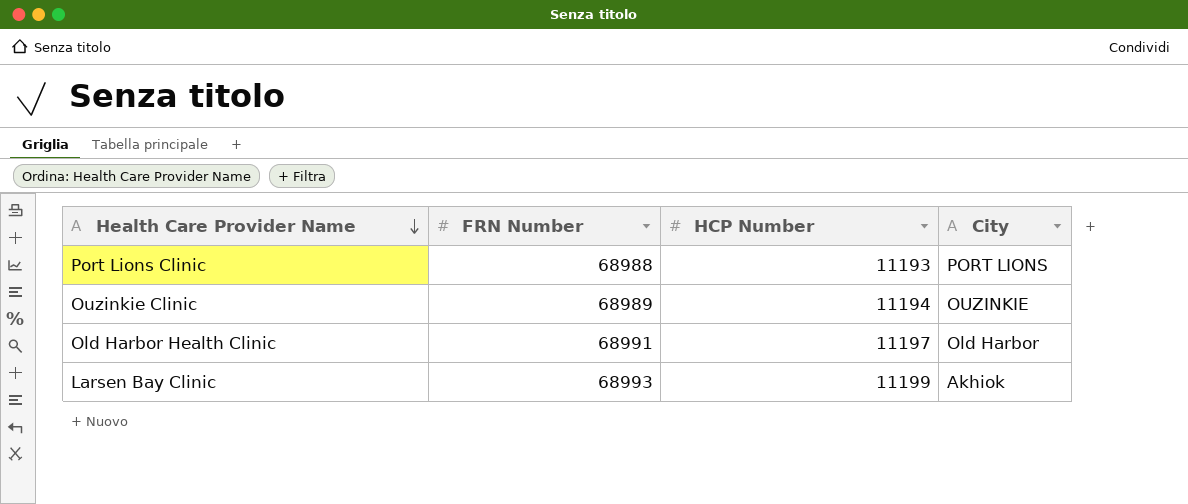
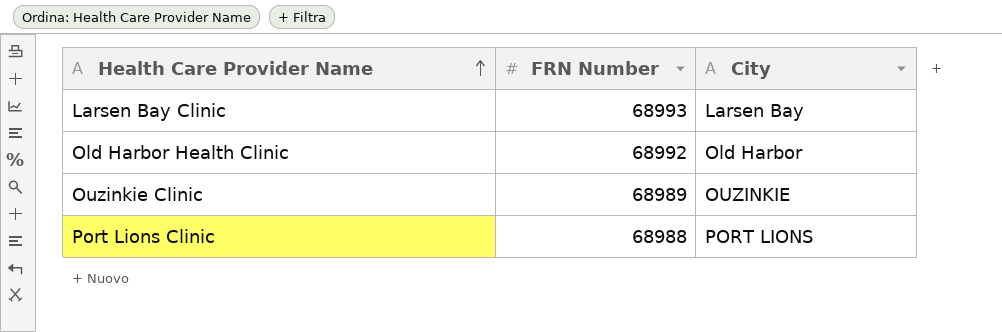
row order: Health Care Provider Name descending -> Health Care Provider Name ascending
column HCP Number | position: 3 -> none
Larsen Bay Clinic | City: Akhiok -> Larsen Bay
Old Harbor Health Clinic | FRN Number: 68991 -> 68992

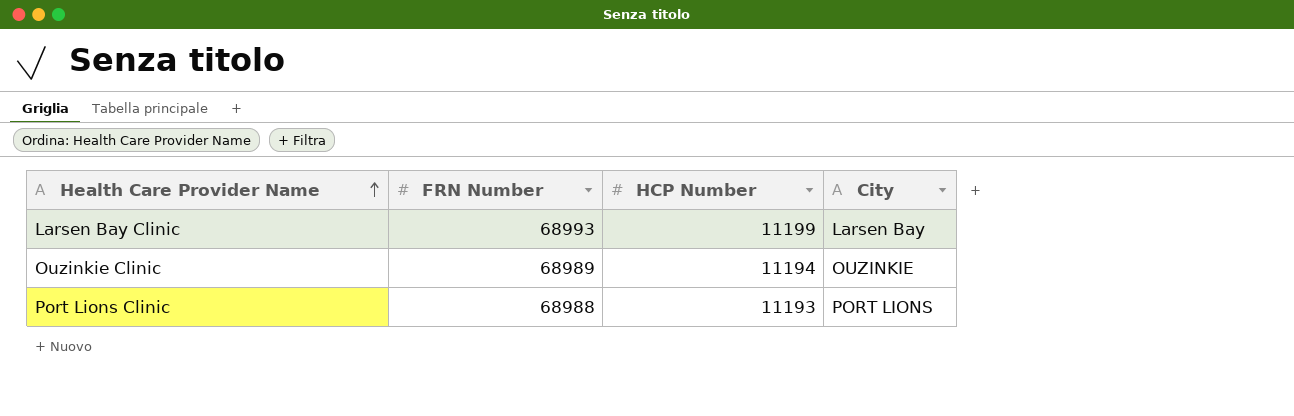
column HCP Number | position: none -> 3
row Old Harbor Health Clinic: 68992 | Old Harbor -> none

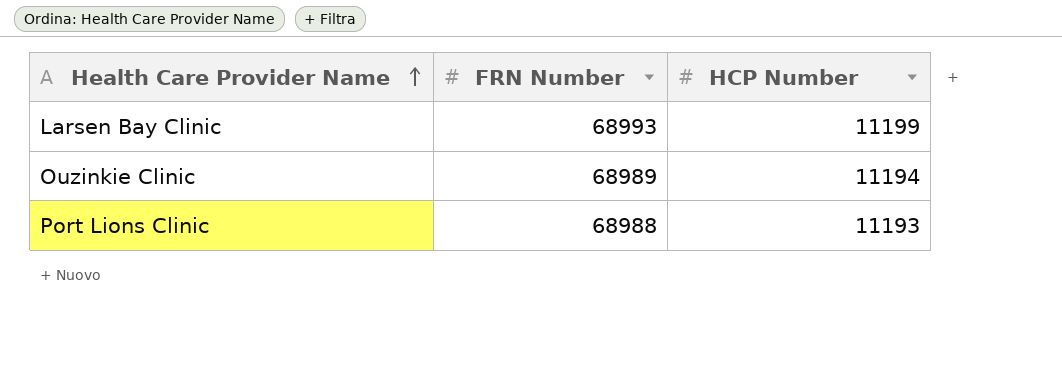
column City | position: 4 -> none

